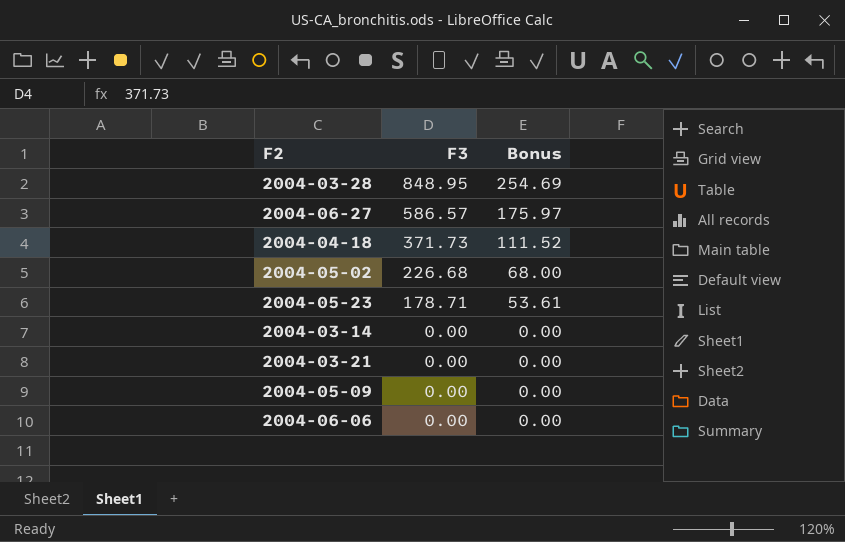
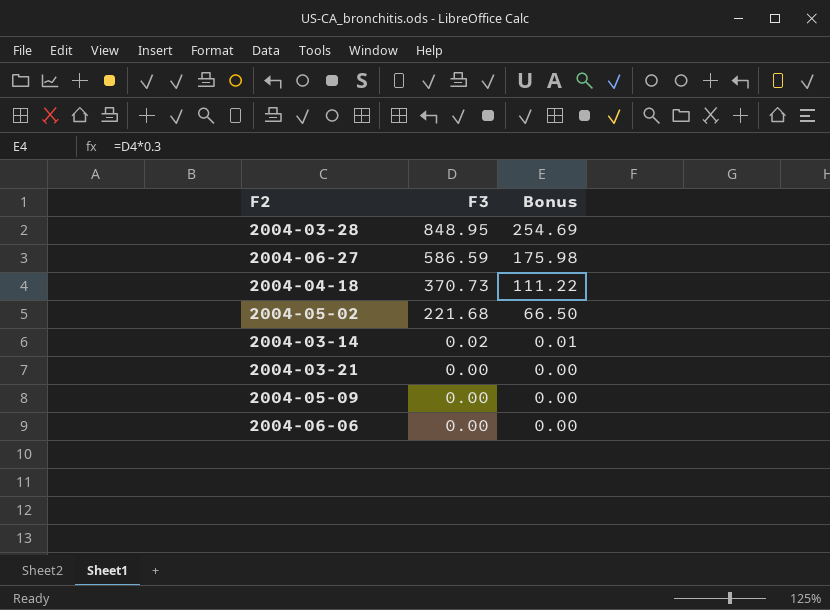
row 2004-05-23: 178.71 | 53.61 -> none
2004-06-27 | F3: 586.57 -> 586.59
2004-06-27 | Bonus: 175.97 -> 175.98
2004-04-18 | F3: 371.73 -> 370.73
2004-04-18 | Bonus: 111.52 -> 111.22
2004-05-02 | F3: 226.68 -> 221.68
2004-05-02 | Bonus: 68.00 -> 66.50
2004-03-14 | F3: 0.00 -> 0.02
2004-03-14 | Bonus: 0.00 -> 0.01

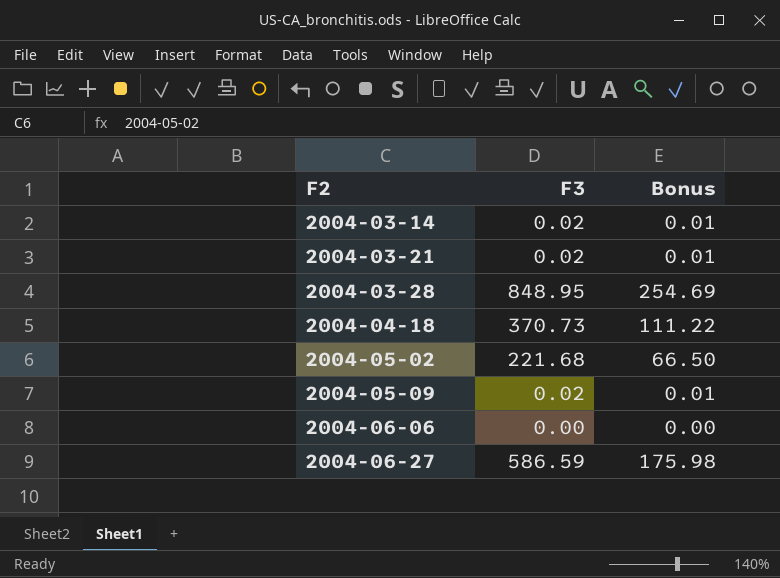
row order: F3 descending -> F2 ascending
2004-03-21 | F3: 0.00 -> 0.02
2004-03-21 | Bonus: 0.00 -> 0.01
2004-05-09 | F3: 0.00 -> 0.02
2004-05-09 | Bonus: 0.00 -> 0.01

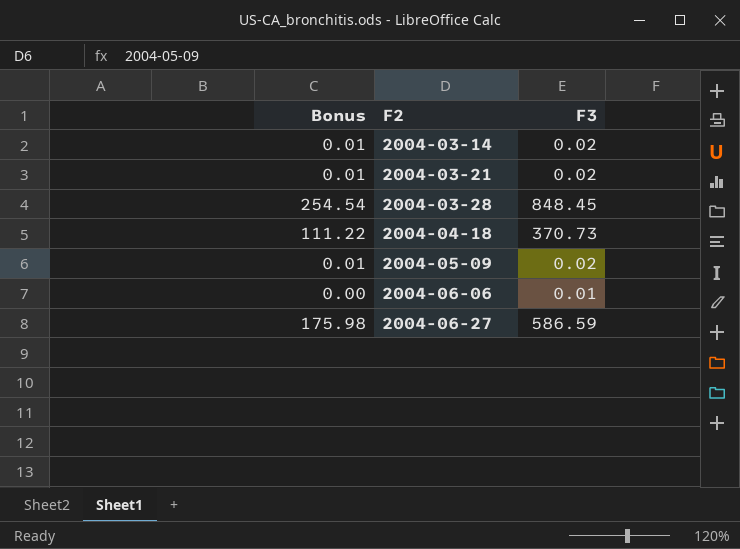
column Bonus | position: 3 -> 1
row 2004-05-02: 221.68 | 66.50 -> none
2004-03-28 | Bonus: 254.69 -> 254.54
2004-03-28 | F3: 848.95 -> 848.45
2004-06-06 | F3: 0.00 -> 0.01

